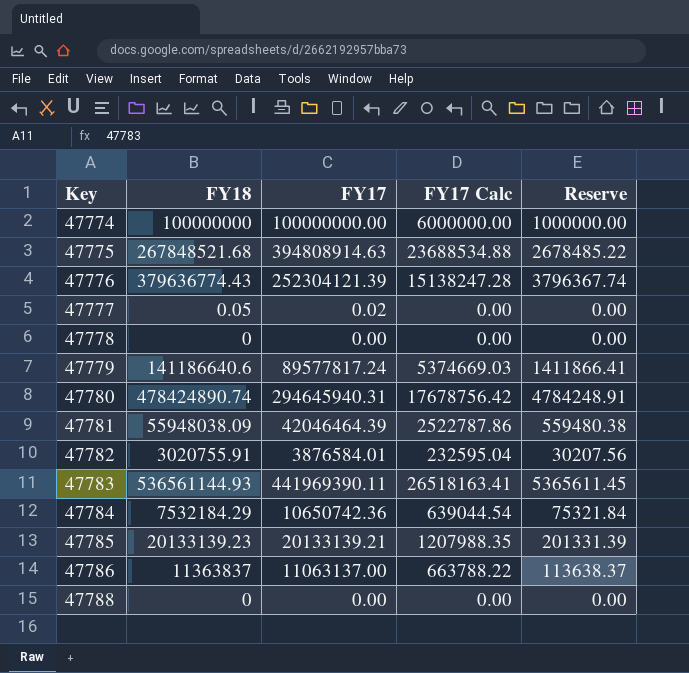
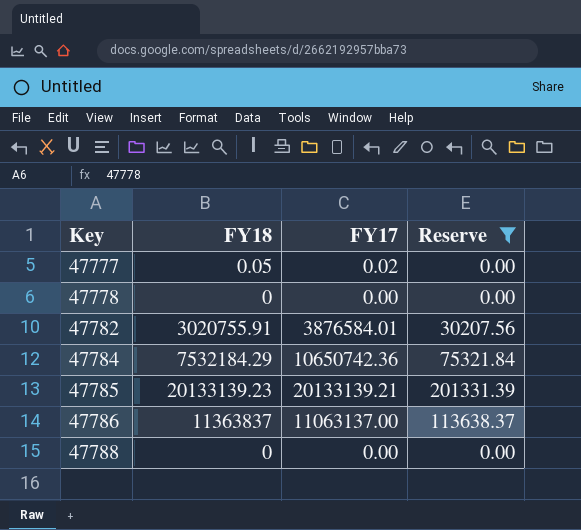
filter: none -> Reserve <= 201331.39
column FY17 Calc | formula: [FY17] * 0.06 -> none

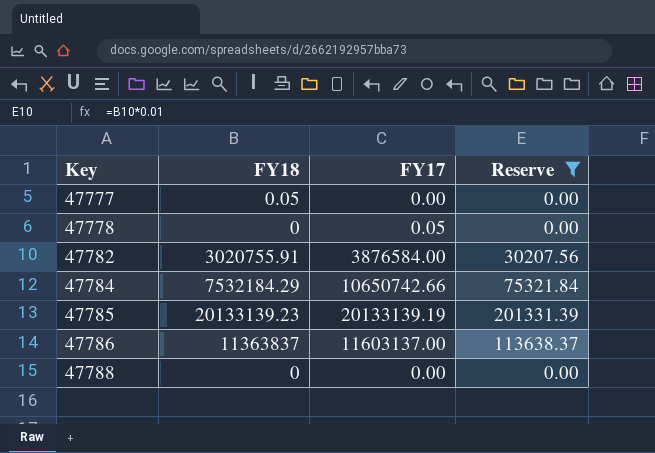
47777 | FY17: 0.02 -> 0.00
47778 | FY17: 0.00 -> 0.05
47782 | FY17: 3876584.01 -> 3876584.00
47784 | FY17: 10650742.36 -> 10650742.66
47785 | FY17: 20133139.21 -> 20133139.19
47786 | FY17: 11063137.00 -> 11603137.00

